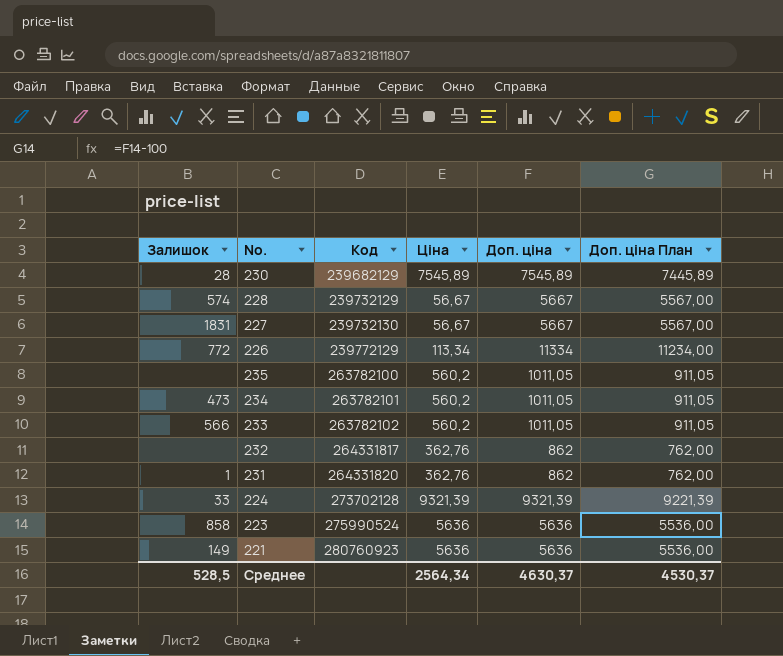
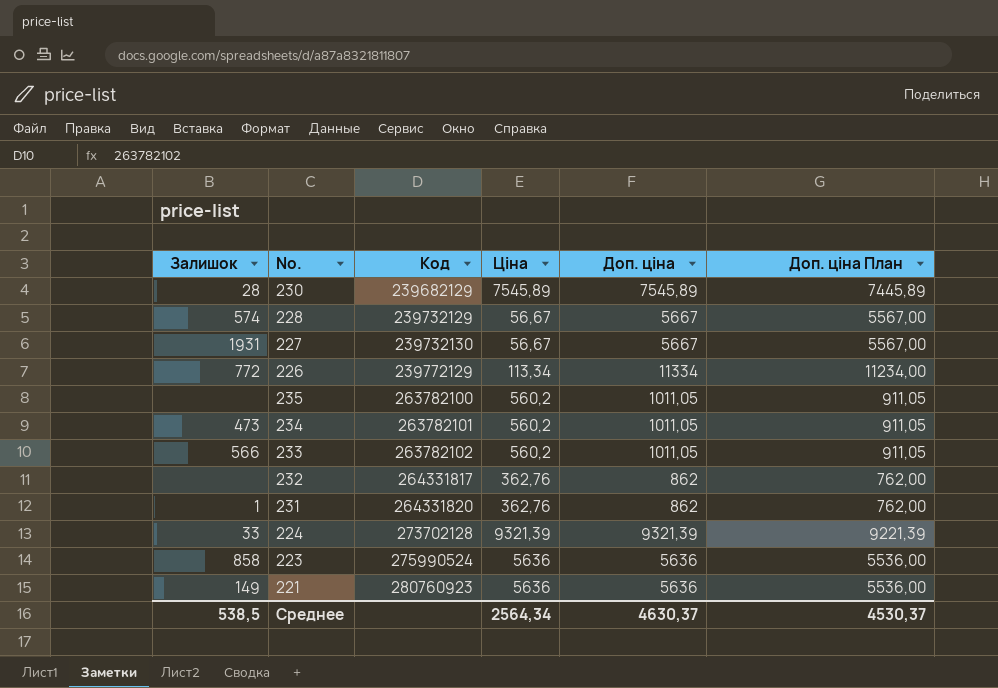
227 | Залишок: 1831 -> 1931
Среднее | Залишок: 528,5 -> 538,5

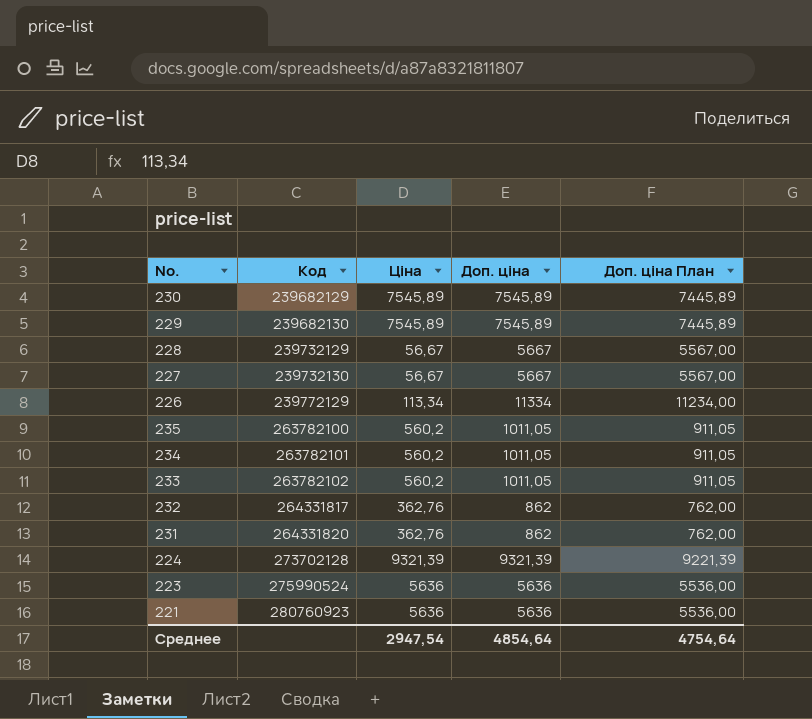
column Залишок | position: 1 -> none
row 229: none -> 239682130 | 7545,89 | 7545,89 | 7445,89
Среднее | Ціна: 2564,34 -> 2947,54
Среднее | Доп. ціна: 4630,37 -> 4854,64
Среднее | Доп. ціна План: 4530,37 -> 4754,64

